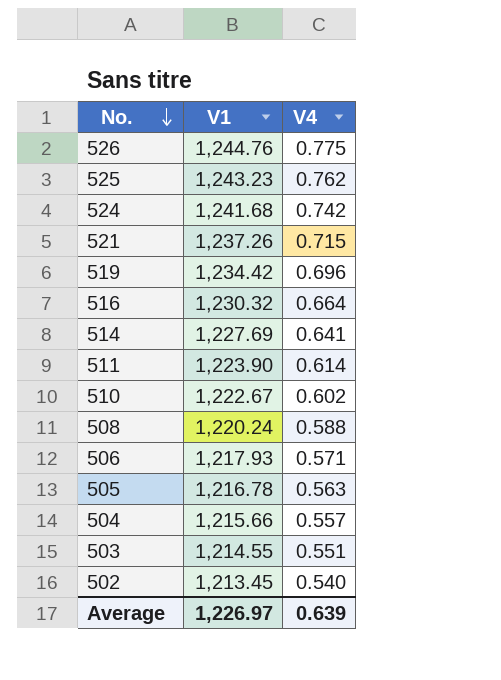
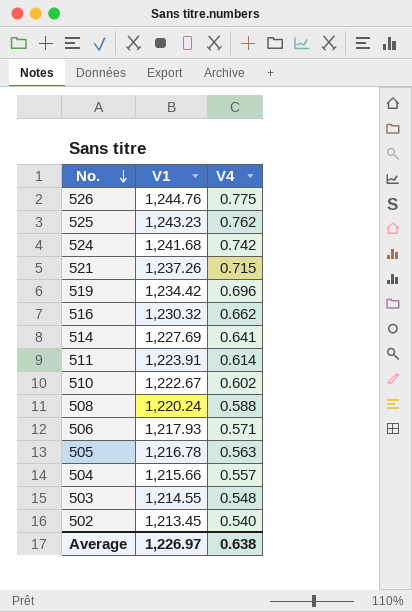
516 | V4: 0.664 -> 0.662
511 | V1: 1,223.90 -> 1,223.91
503 | V4: 0.551 -> 0.548
Average | V4: 0.639 -> 0.638

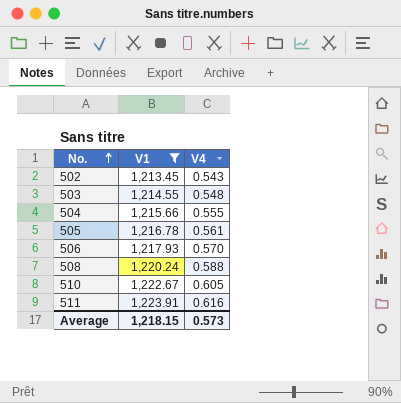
filter: none -> V1 <= 1,223.91
row order: No. descending -> No. ascending
502 | V4: 0.540 -> 0.543
504 | V4: 0.557 -> 0.555
505 | V4: 0.563 -> 0.561
506 | V4: 0.571 -> 0.570
510 | V4: 0.602 -> 0.605
511 | V4: 0.614 -> 0.616
Average | V1: 1,226.97 -> 1,218.15
Average | V4: 0.638 -> 0.573

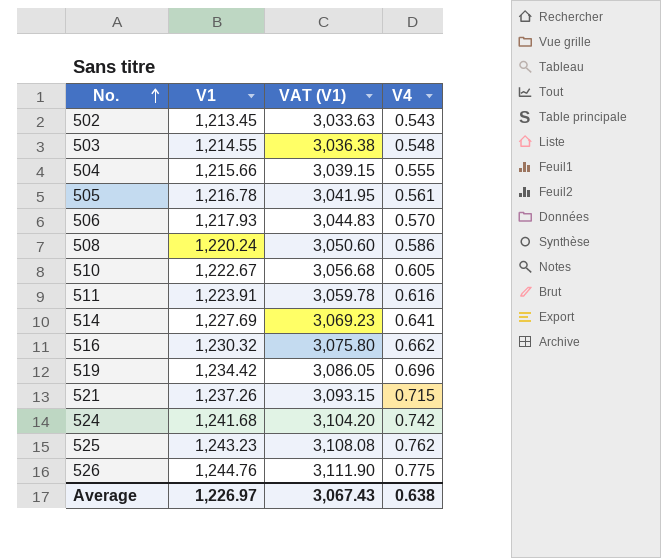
filter: V1 <= 1,223.91 -> none
column VAT (V1) | formula: none -> [V1] * 2.5
508 | V4: 0.588 -> 0.586
Average | V1: 1,218.15 -> 1,226.97
Average | V4: 0.573 -> 0.638

